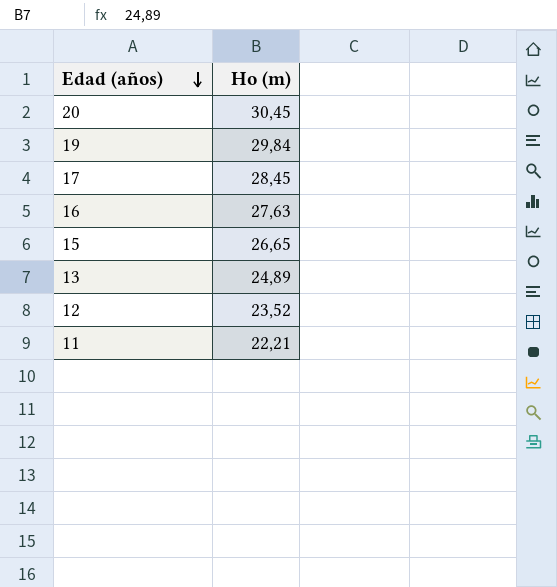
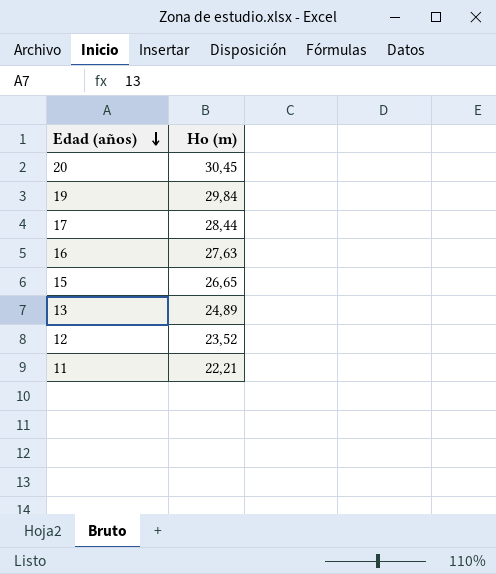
17 | Ho (m): 28,45 -> 28,44

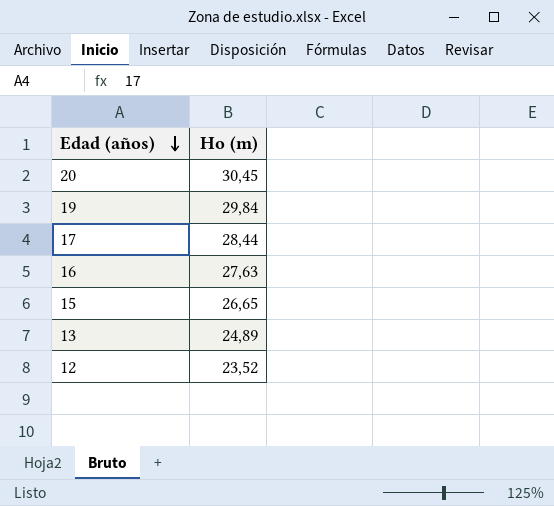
row 11: 22,21 -> none

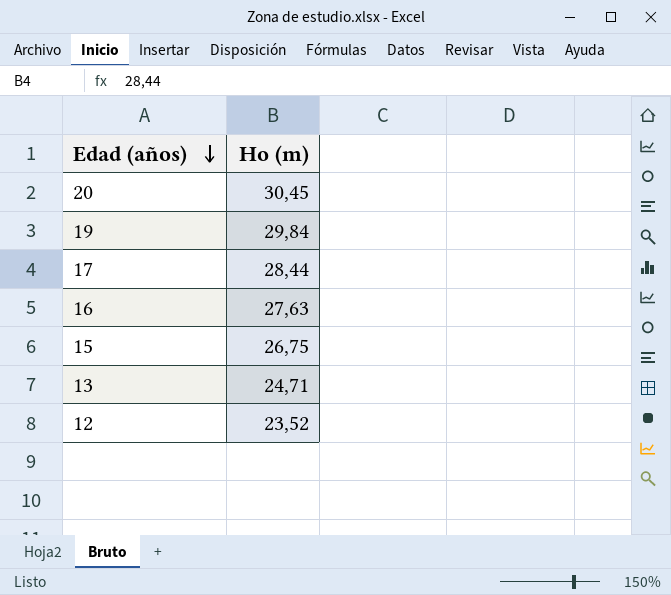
15 | Ho (m): 26,65 -> 26,75
13 | Ho (m): 24,89 -> 24,71

